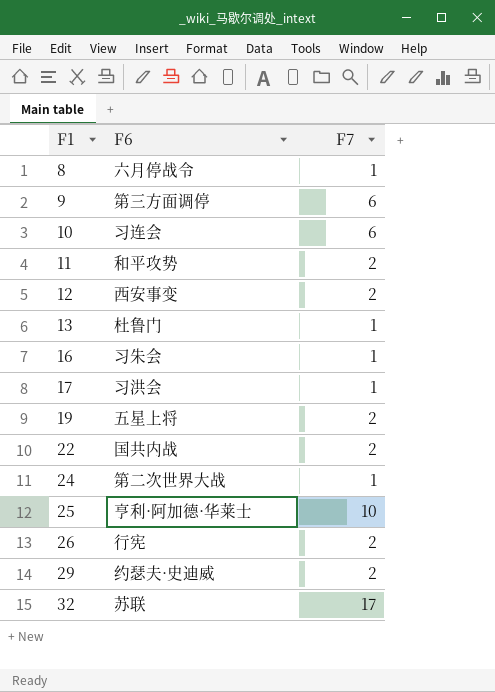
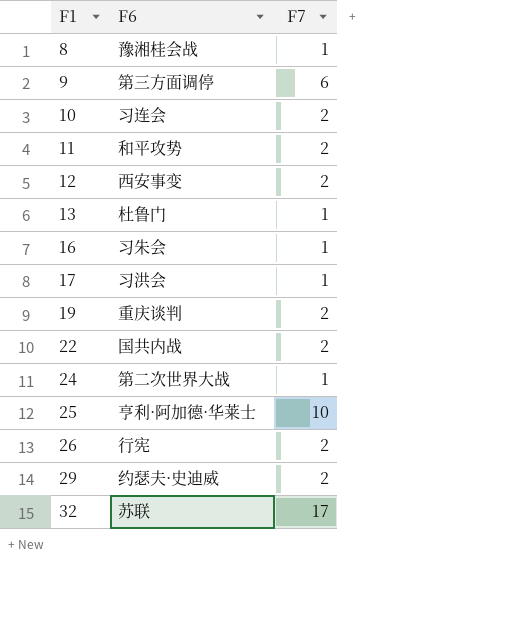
8 | F6: 六月停战令 -> 豫湘桂会战
10 | F7: 6 -> 2
19 | F6: 五星上将 -> 重庆谈判

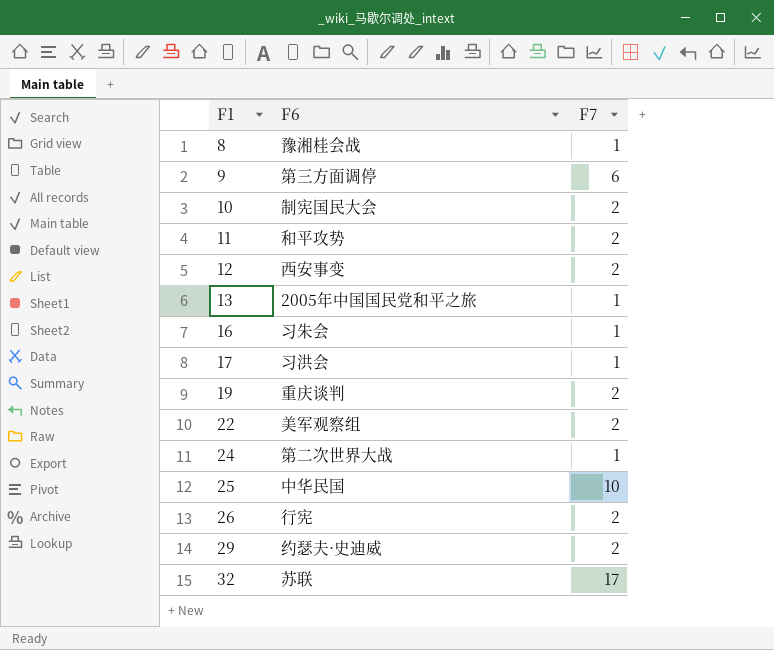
10 | F6: 习连会 -> 制宪国民大会
13 | F6: 杜鲁门 -> 2005年中国国民党和平之旅
22 | F6: 国共内战 -> 美军观察组
25 | F6: 亨利·阿加德·华莱士 -> 中华民国

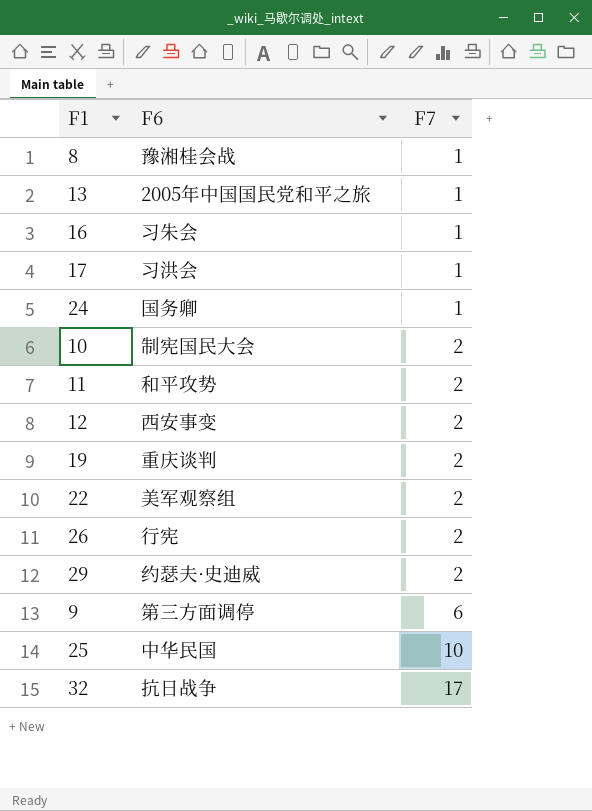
row order: F1 ascending -> F7 ascending
24 | F6: 第二次世界大战 -> 国务卿
32 | F6: 苏联 -> 抗日战争

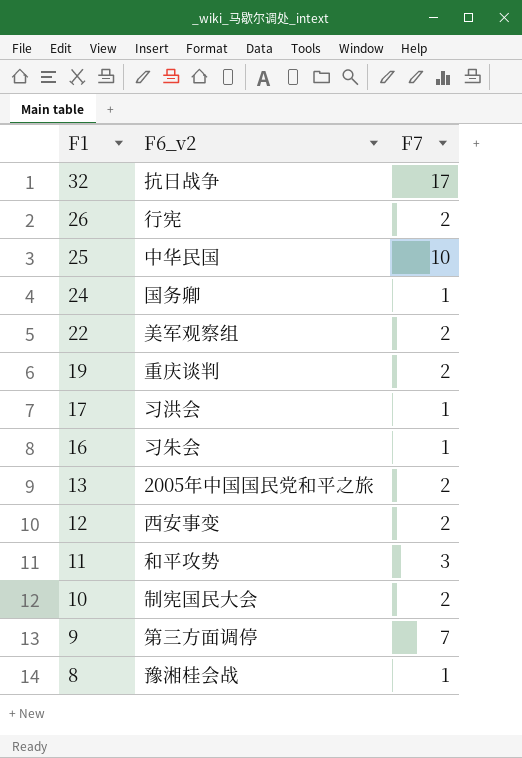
row order: F7 ascending -> F1 descending
column name: F6 -> F6_v2
row 29: 约瑟夫·史迪威 | 2 -> none
13 | F7: 1 -> 2
11 | F7: 2 -> 3
9 | F7: 6 -> 7

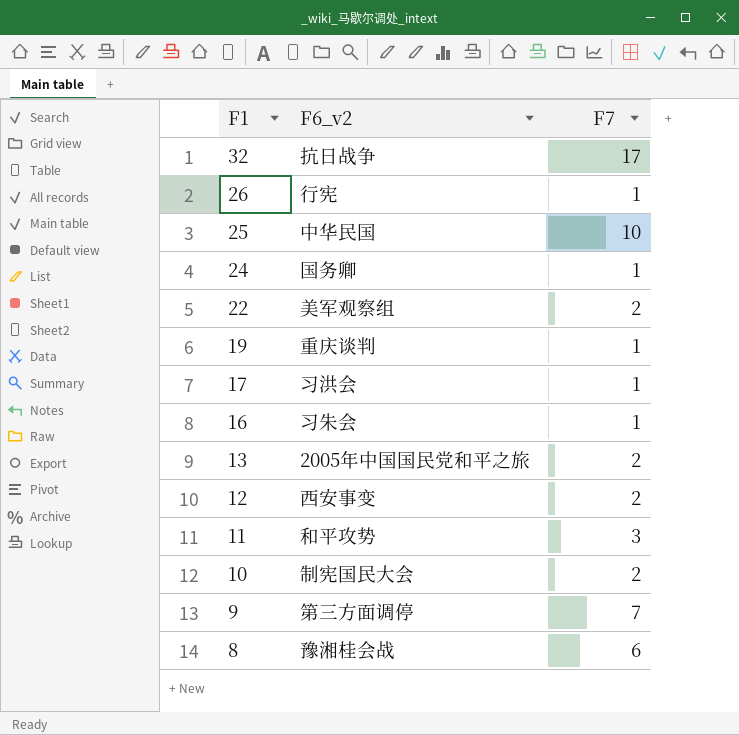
26 | F7: 2 -> 1
19 | F7: 2 -> 1
8 | F7: 1 -> 6

